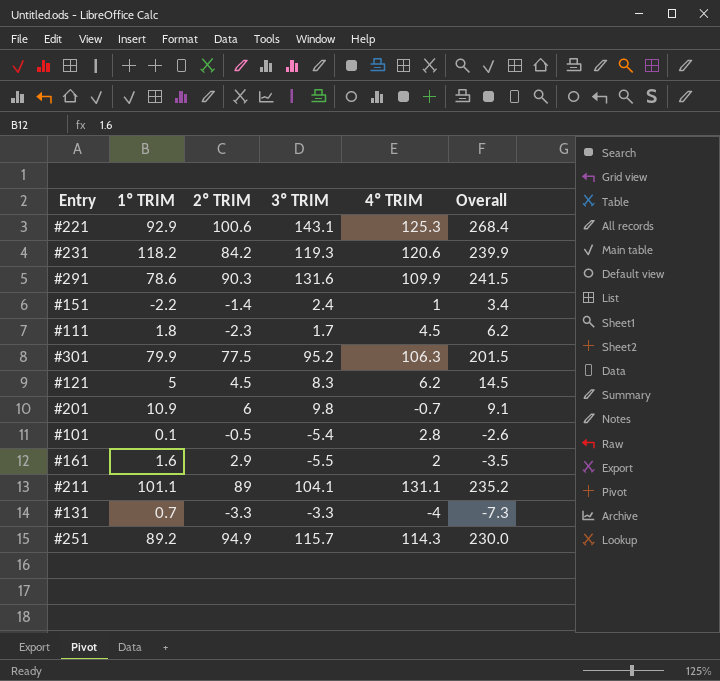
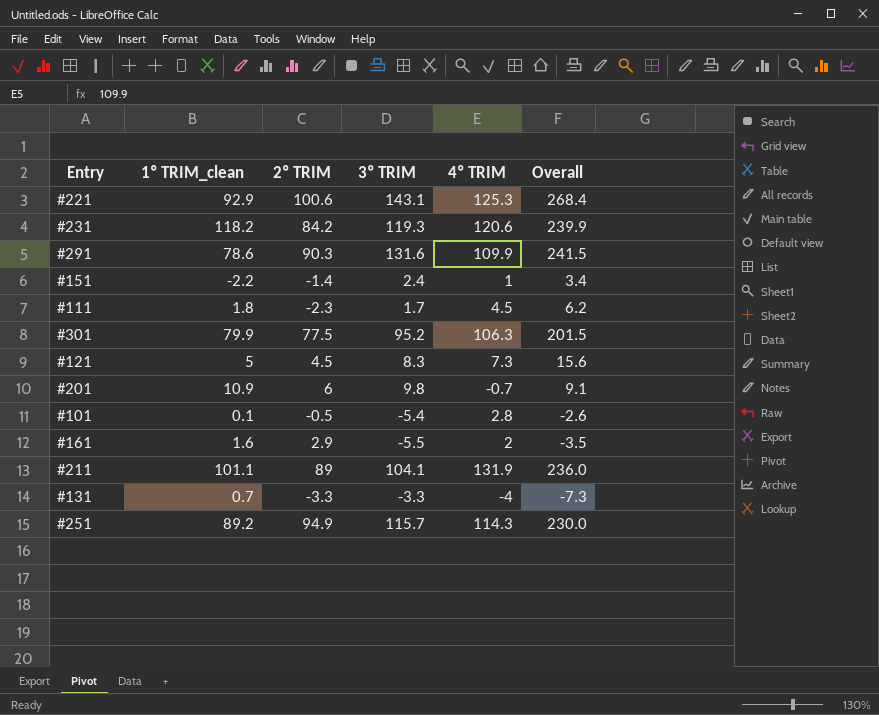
column name: 1º TRIM -> 1º TRIM_clean
#121 | 4º TRIM: 6.2 -> 7.3
#121 | Overall: 14.5 -> 15.6
#211 | 4º TRIM: 131.1 -> 131.9
#211 | Overall: 235.2 -> 236.0

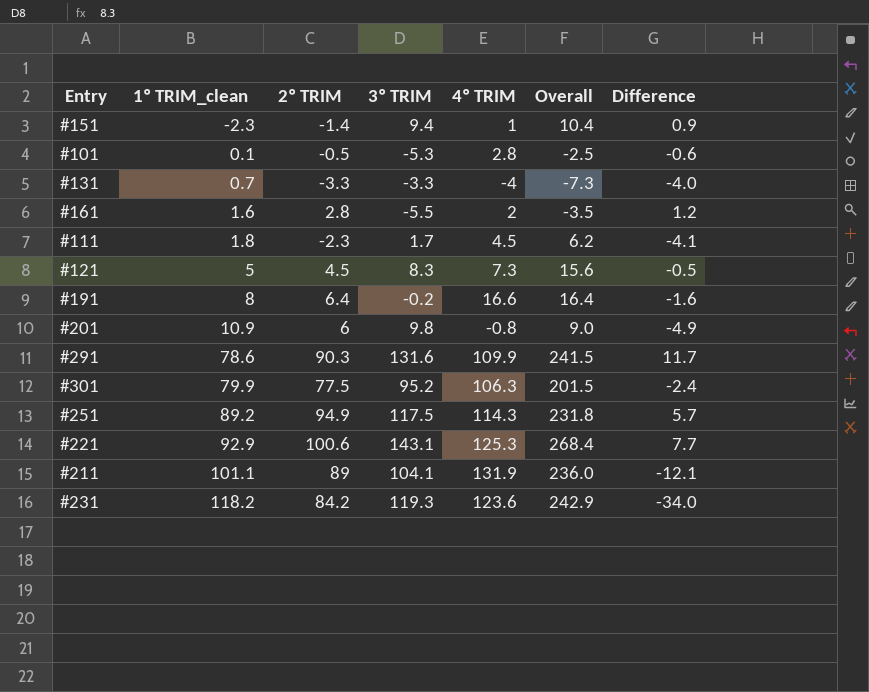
row order: none -> 1º TRIM_clean ascending
column Difference | formula: none -> [2º TRIM] - [1º TRIM_clean]
#151 | 1º TRIM_clean: -2.2 -> -2.3
#151 | 3º TRIM: 2.4 -> 9.4
#151 | Overall: 3.4 -> 10.4
#101 | 3º TRIM: -5.4 -> -5.3
#101 | Overall: -2.6 -> -2.5
#161 | 2º TRIM: 2.9 -> 2.8
row #191: none -> 8 | 6.4 | -0.2 | 16.6 | 16.4 | -1.6
#201 | 4º TRIM: -0.7 -> -0.8
#201 | Overall: 9.1 -> 9.0
#251 | 3º TRIM: 115.7 -> 117.5
#251 | Overall: 230.0 -> 231.8
#231 | 4º TRIM: 120.6 -> 123.6
#231 | Overall: 239.9 -> 242.9

